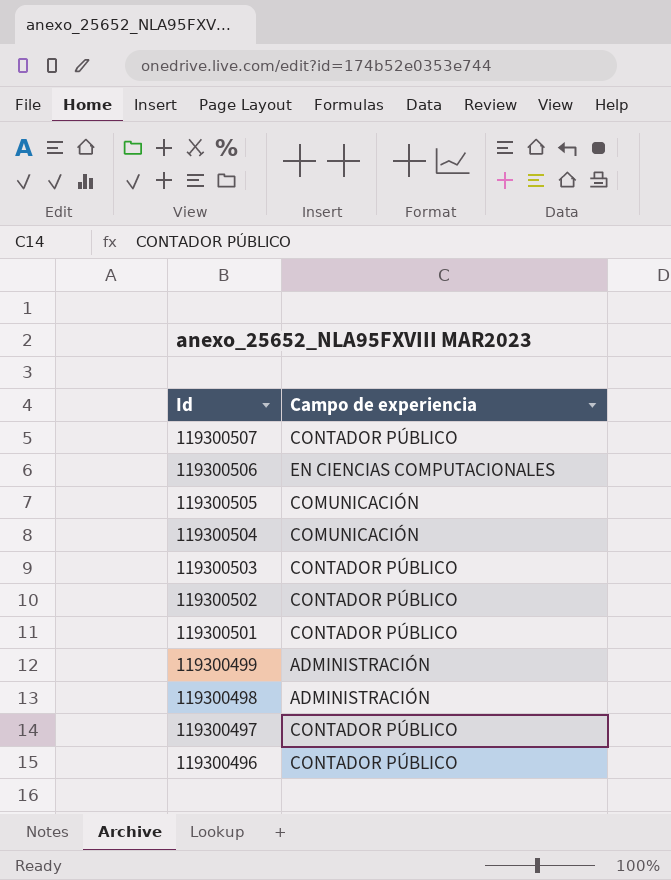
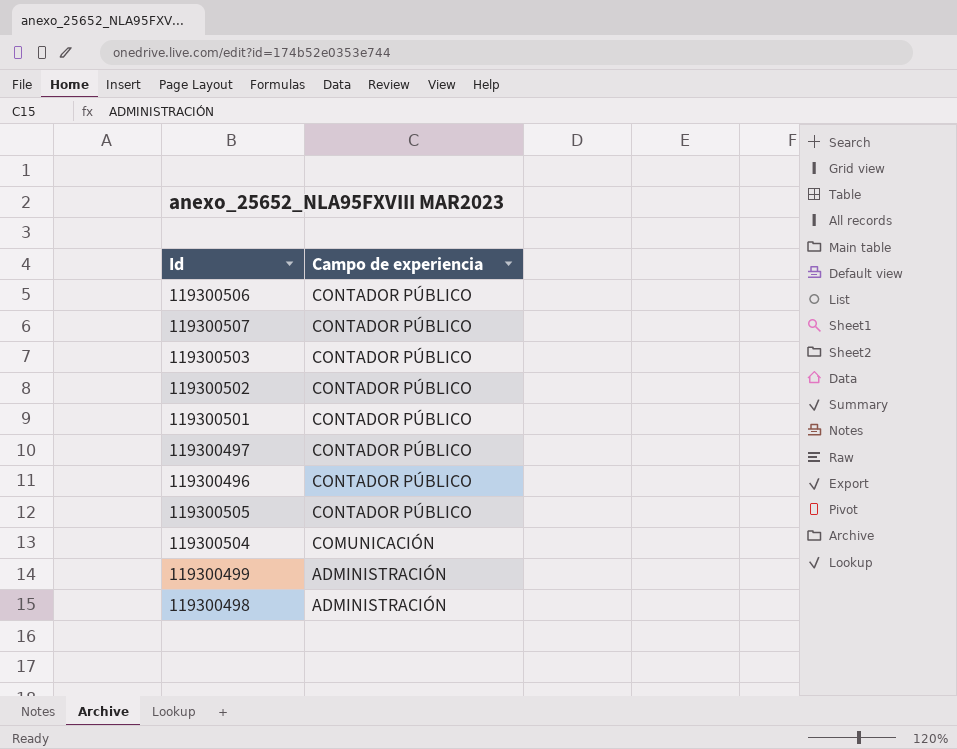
row order: Id descending -> Campo de experiencia descending
119300506 | Campo de experiencia: EN CIENCIAS COMPUTACIONALES -> CONTADOR PÚBLICO
119300505 | Campo de experiencia: COMUNICACIÓN -> CONTADOR PÚBLICO

